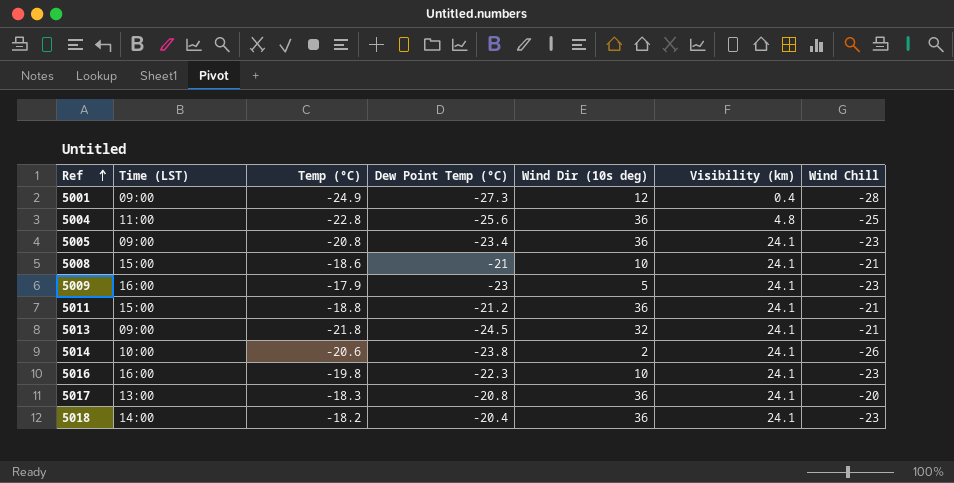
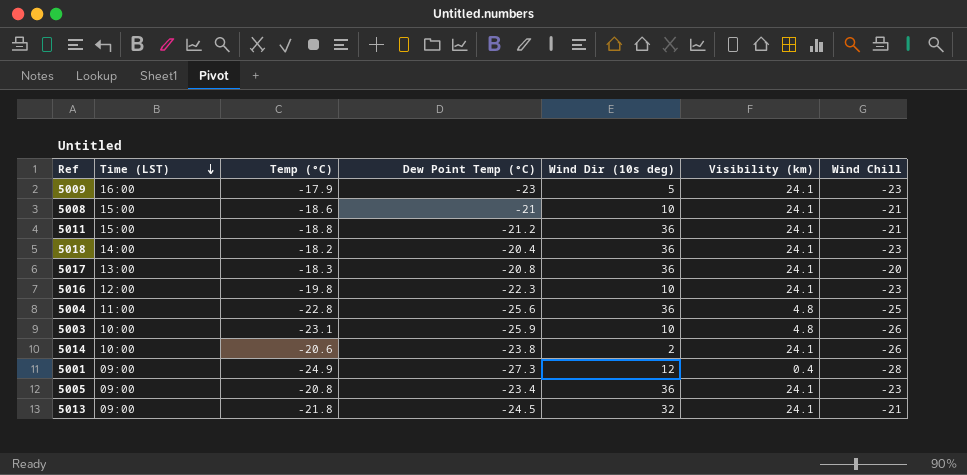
row order: Ref ascending -> Time (LST) descending
5016 | Time (LST): 16:00 -> 12:00
row 5003: none -> 10:00 | -23.1 | -25.9 | 10 | 4.8 | -26

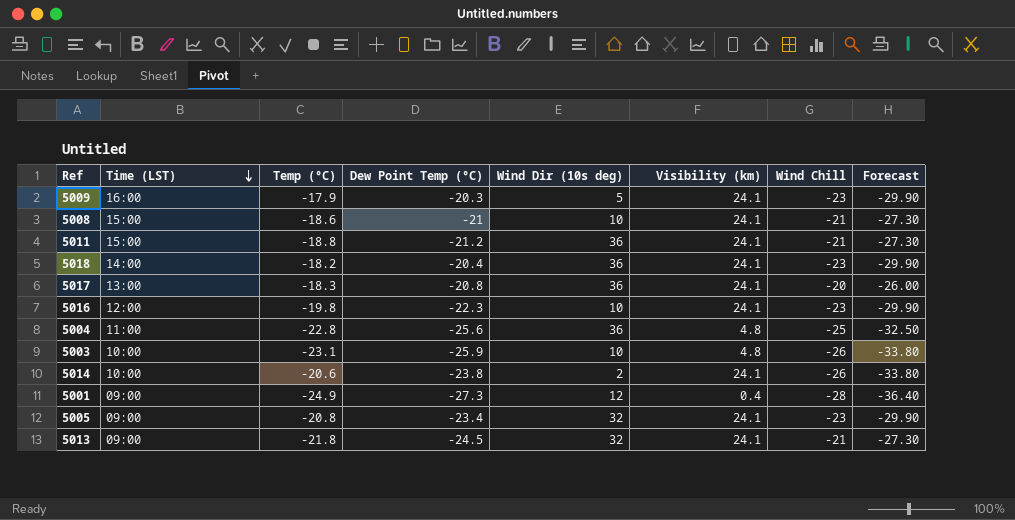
column Forecast | formula: none -> [Wind Chill] * 1.3
5009 | Dew Point Temp (°C): -23 -> -20.3
5005 | Wind Dir (10s deg): 36 -> 32

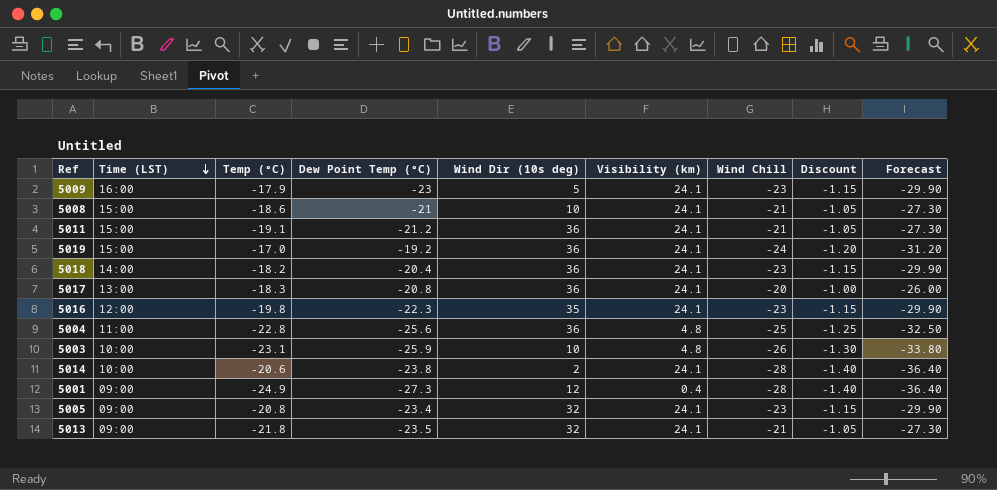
column Discount | formula: none -> [Wind Chill] * 0.05
5009 | Dew Point Temp (°C): -20.3 -> -23
5011 | Temp (°C): -18.8 -> -19.1
row 5019: none -> 15:00 | -17.0 | -19.2 | 36 | 24.1 | -24 | -1.20 | -31.20
5016 | Wind Dir (10s deg): 10 -> 35
5014 | Wind Chill: -26 -> -28
5014 | Forecast: -33.80 -> -36.40
5013 | Dew Point Temp (°C): -24.5 -> -23.5

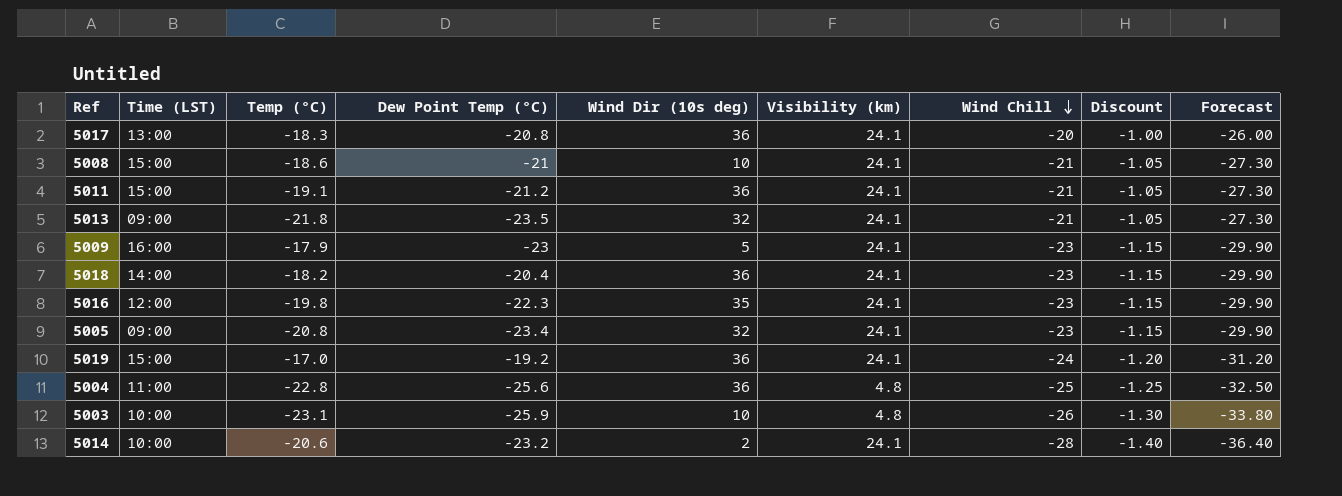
row order: Time (LST) descending -> Wind Chill descending
row 5001: 09:00 | -24.9 | -27.3 | 12 | 0.4 | -28 | -1.40 | -36.40 -> none
5014 | Dew Point Temp (°C): -23.8 -> -23.2

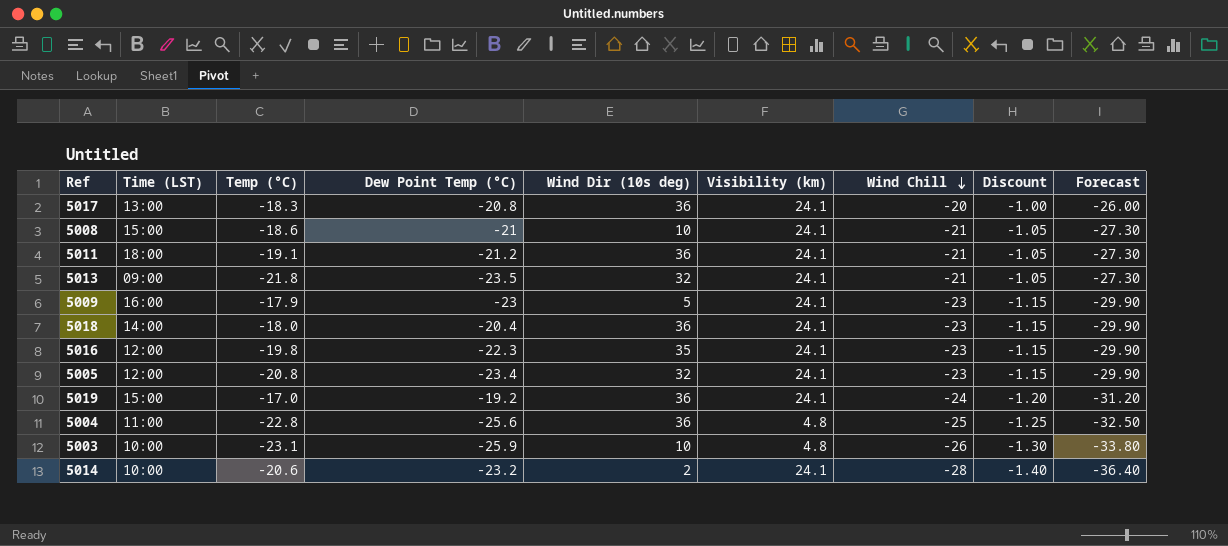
5011 | Time (LST): 15:00 -> 18:00
5018 | Temp (°C): -18.2 -> -18.0
5005 | Time (LST): 09:00 -> 12:00

